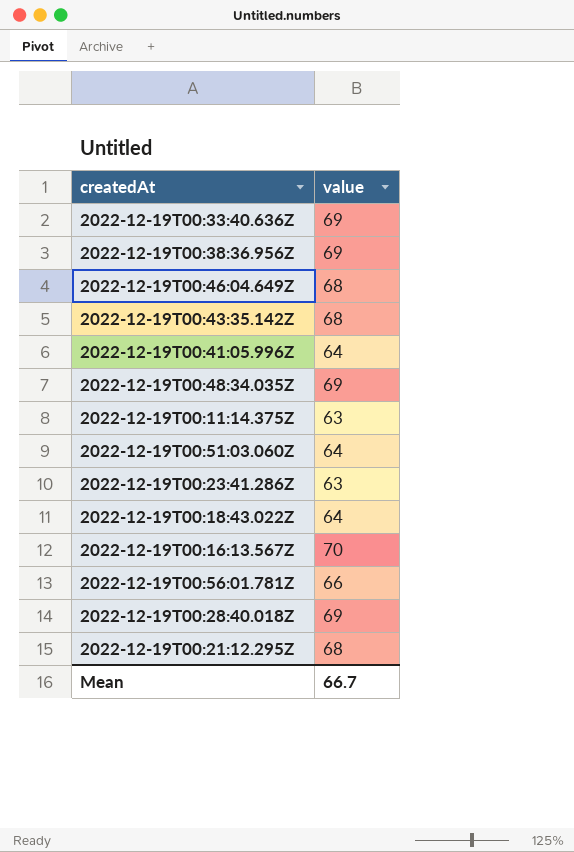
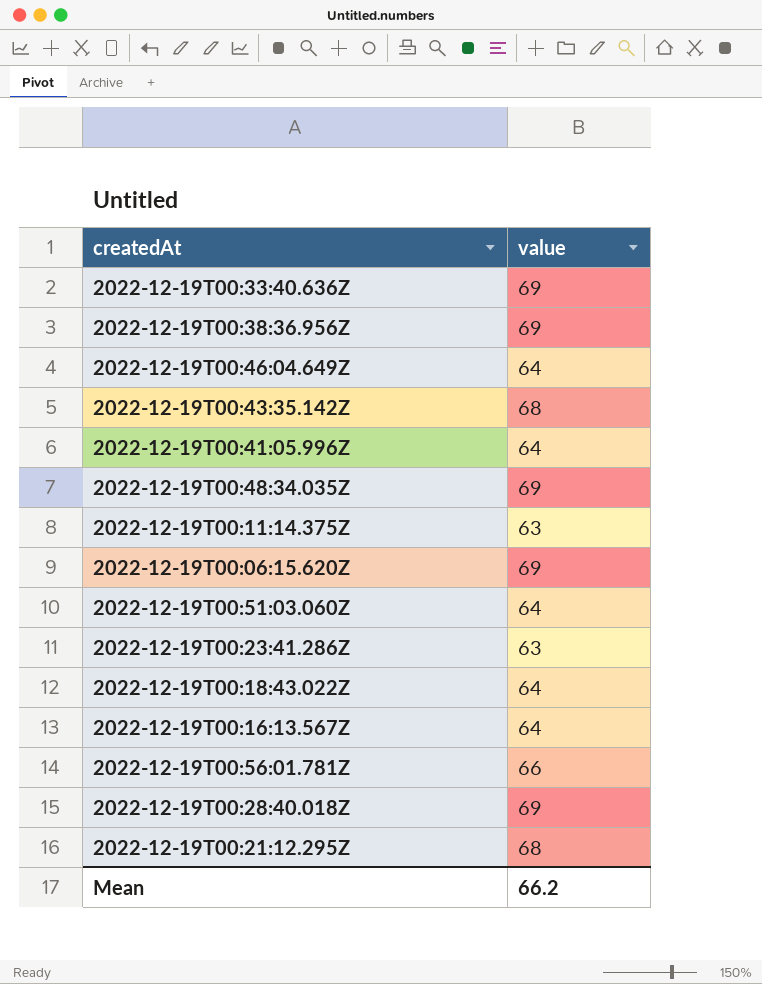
2022-12-19T00:46:04.649Z | value: 68 -> 64
row 2022-12-19T00:06:15.620Z: none -> 69
2022-12-19T00:16:13.567Z | value: 70 -> 64
Mean | value: 66.7 -> 66.2

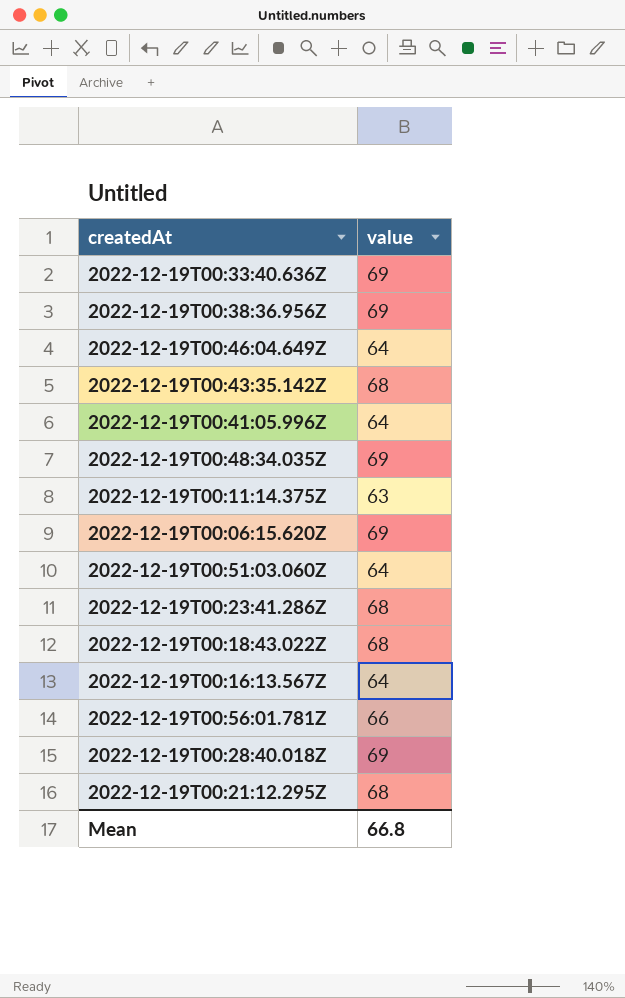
2022-12-19T00:23:41.286Z | value: 63 -> 68
2022-12-19T00:18:43.022Z | value: 64 -> 68
Mean | value: 66.2 -> 66.8

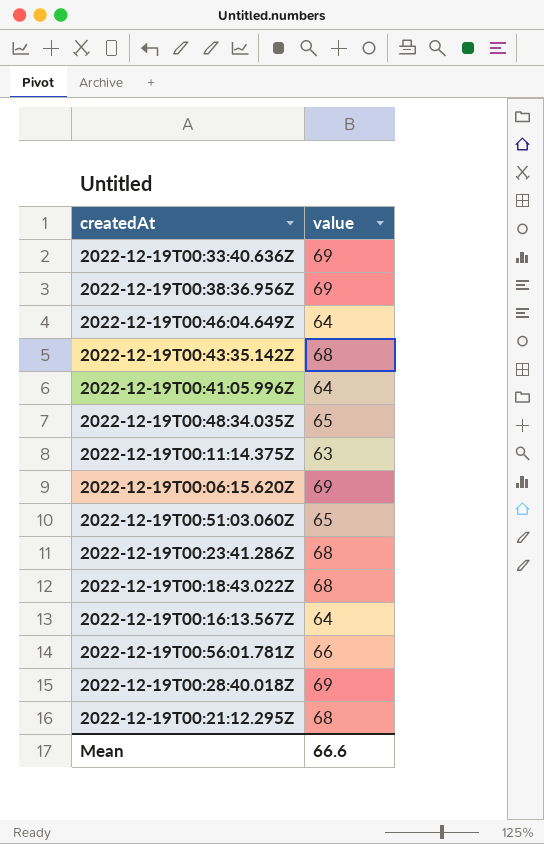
2022-12-19T00:48:34.035Z | value: 69 -> 65
2022-12-19T00:51:03.060Z | value: 64 -> 65
Mean | value: 66.8 -> 66.6

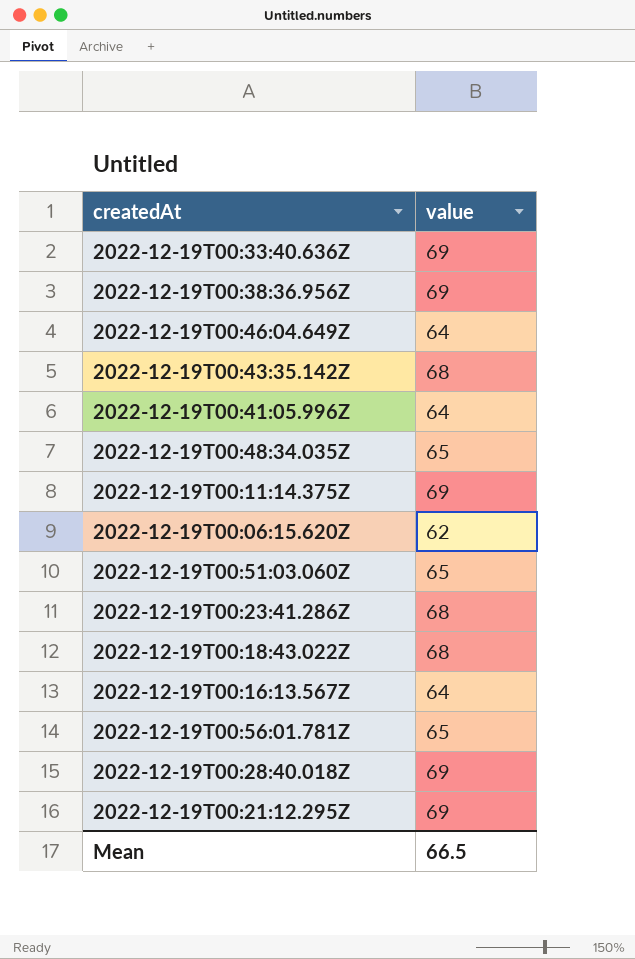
2022-12-19T00:11:14.375Z | value: 63 -> 69
2022-12-19T00:06:15.620Z | value: 69 -> 62
2022-12-19T00:56:01.781Z | value: 66 -> 65
2022-12-19T00:21:12.295Z | value: 68 -> 69
Mean | value: 66.6 -> 66.5

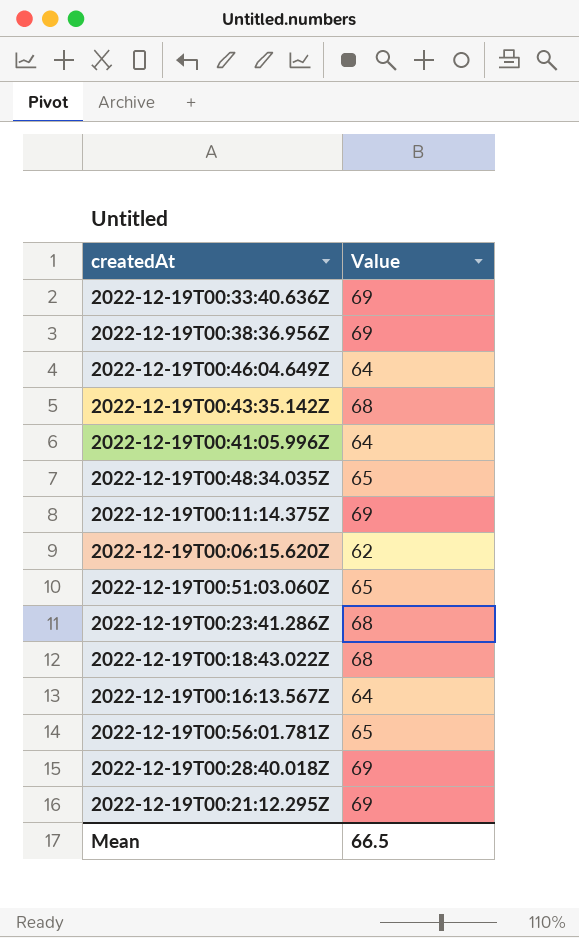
column name: value -> Value

